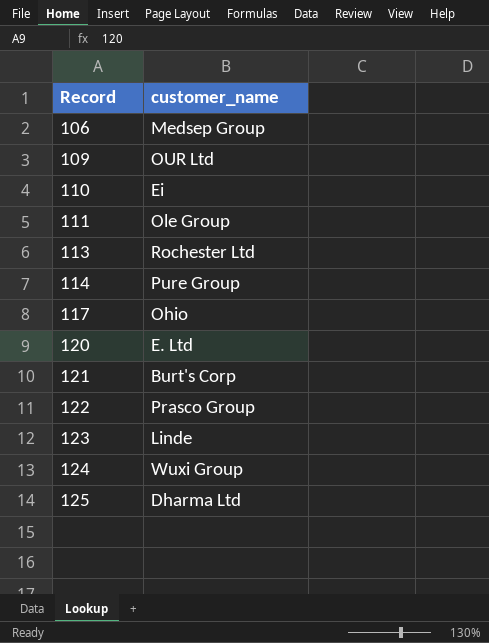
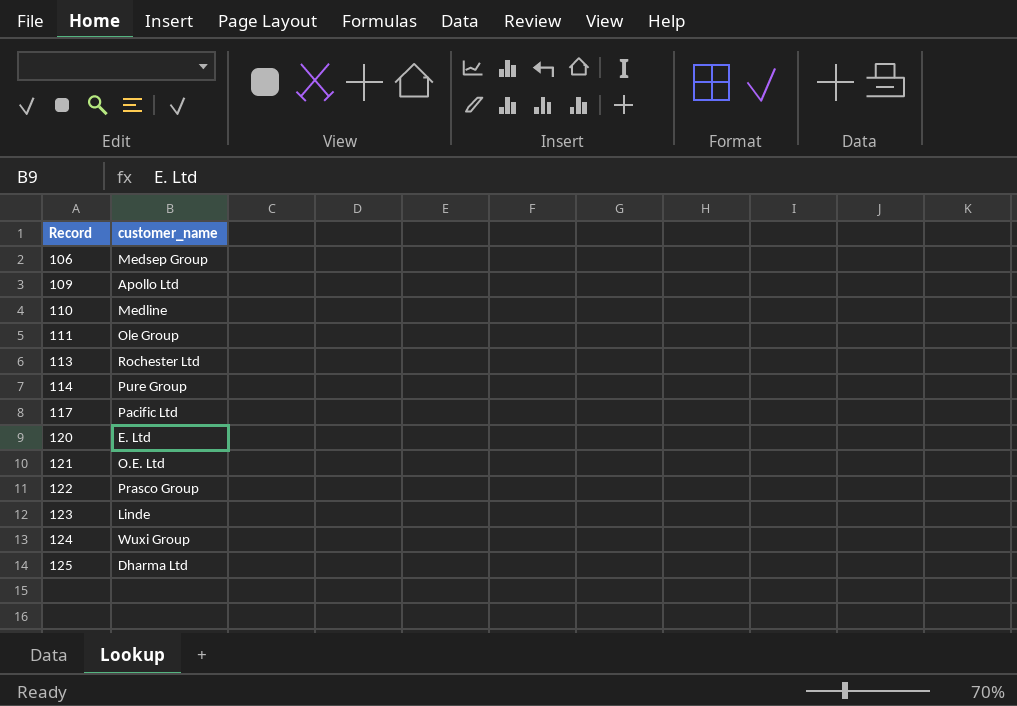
109 | customer_name: OUR Ltd -> Apollo Ltd
110 | customer_name: Ei -> Medline
117 | customer_name: Ohio -> Pacific Ltd
121 | customer_name: Burt's Corp -> O.E. Ltd

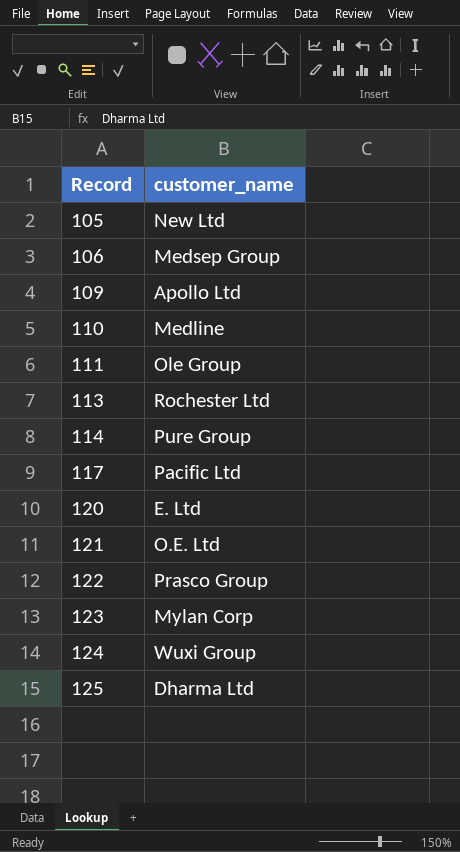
row 105: none -> New Ltd
123 | customer_name: Linde -> Mylan Corp

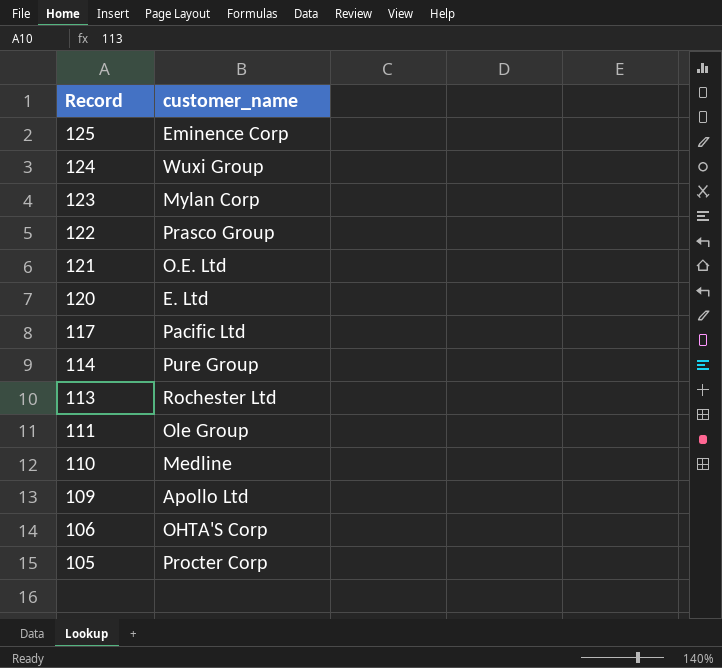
row order: Record ascending -> Record descending
125 | customer_name: Dharma Ltd -> Eminence Corp
106 | customer_name: Medsep Group -> OHTA'S Corp
105 | customer_name: New Ltd -> Procter Corp

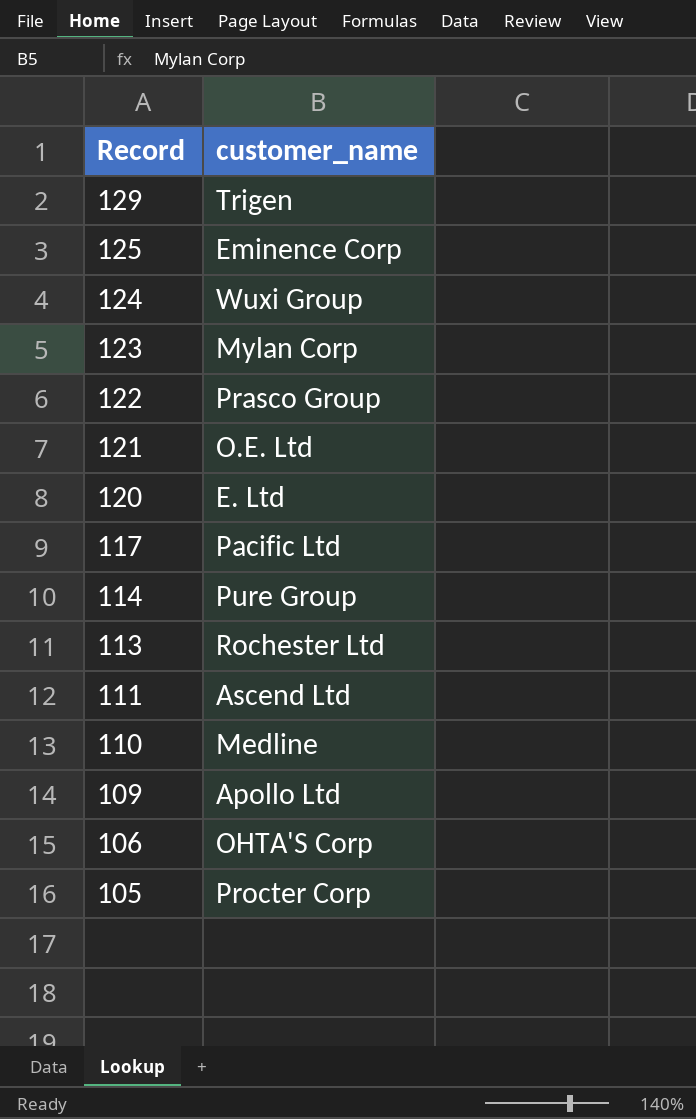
row 129: none -> Trigen
111 | customer_name: Ole Group -> Ascend Ltd

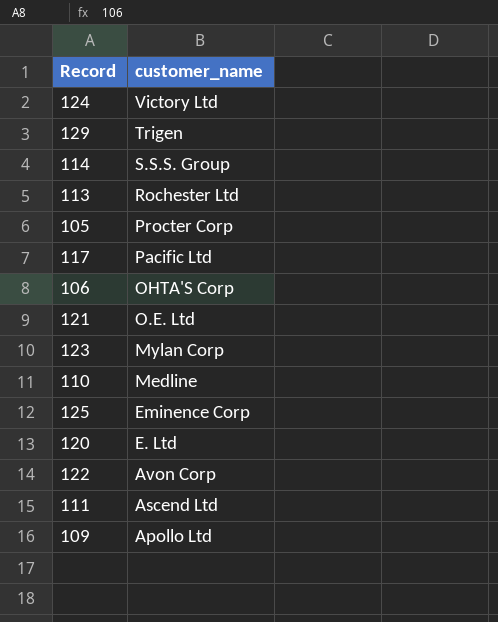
row order: Record descending -> customer_name descending
124 | customer_name: Wuxi Group -> Victory Ltd
114 | customer_name: Pure Group -> S.S.S. Group
122 | customer_name: Prasco Group -> Avon Corp

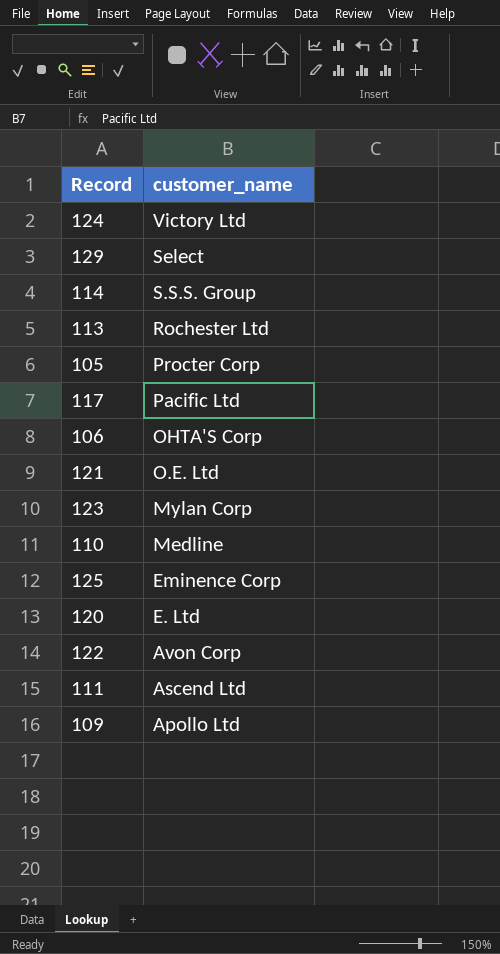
129 | customer_name: Trigen -> Select

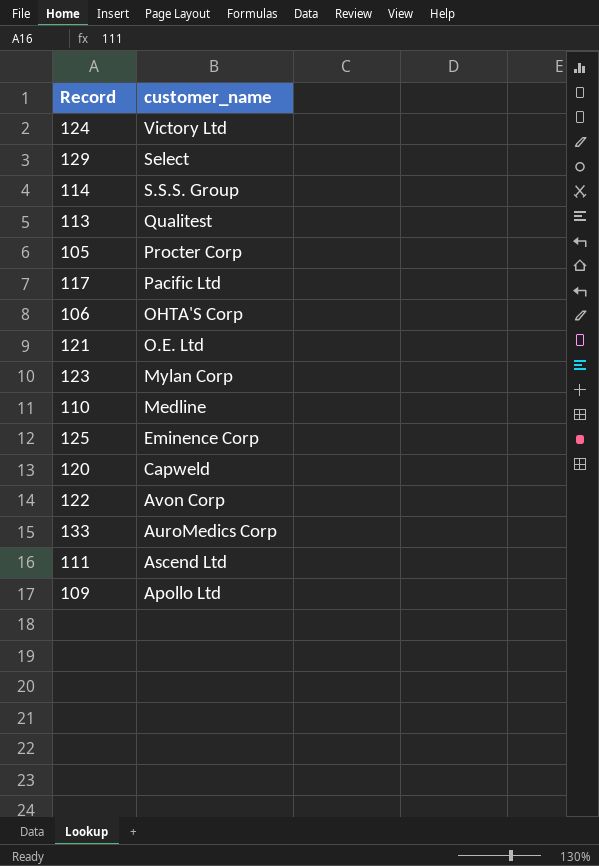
113 | customer_name: Rochester Ltd -> Qualitest
120 | customer_name: E. Ltd -> Capweld
row 133: none -> AuroMedics Corp

